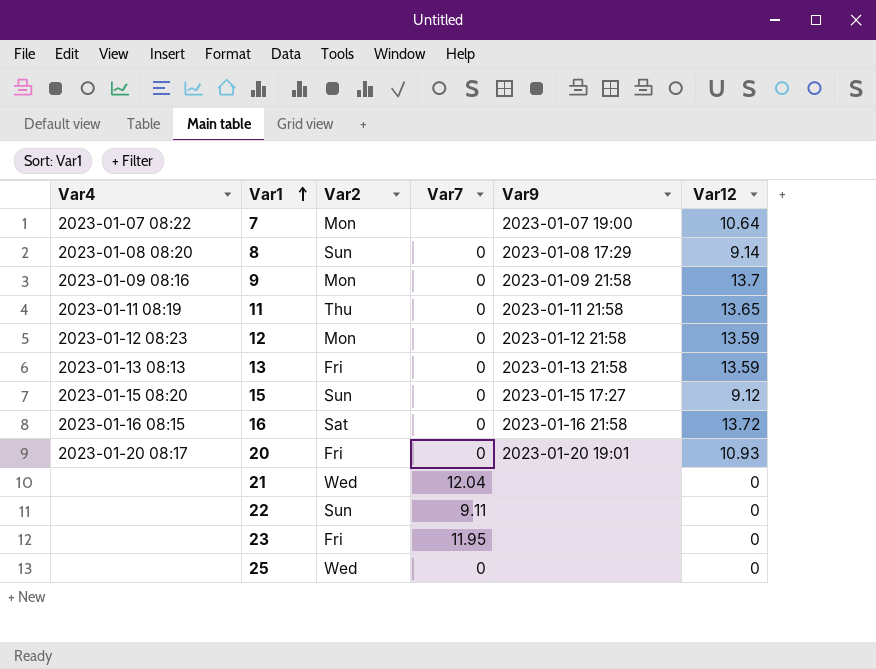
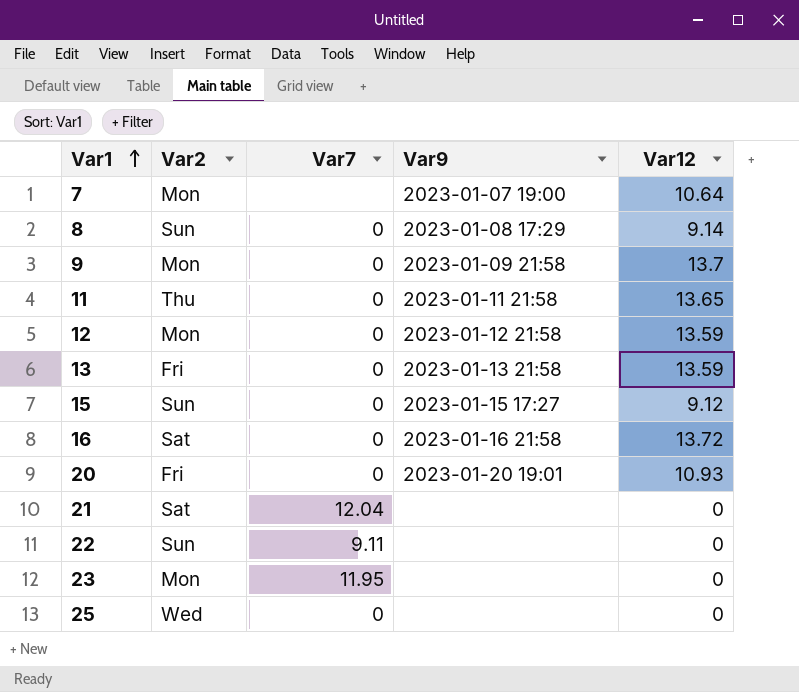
column Var4 | position: 1 -> none
21 | Var2: Wed -> Sat
23 | Var2: Fri -> Mon

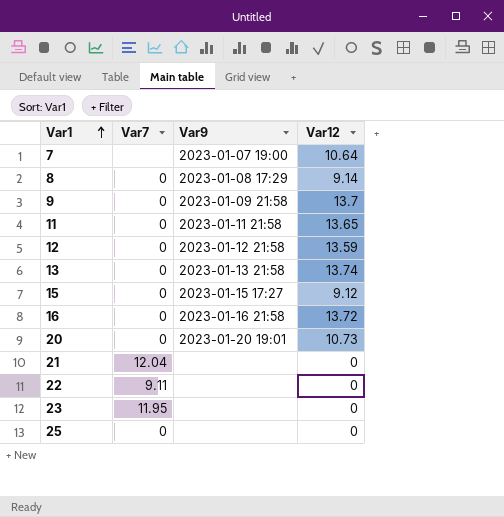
column Var2 | position: 2 -> none
13 | Var12: 13.59 -> 13.74
20 | Var12: 10.93 -> 10.73

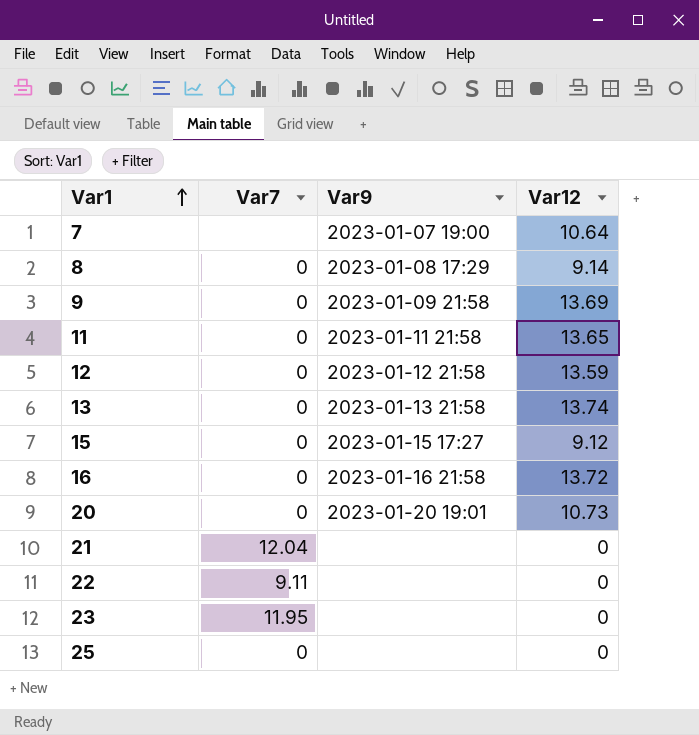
9 | Var12: 13.7 -> 13.69

